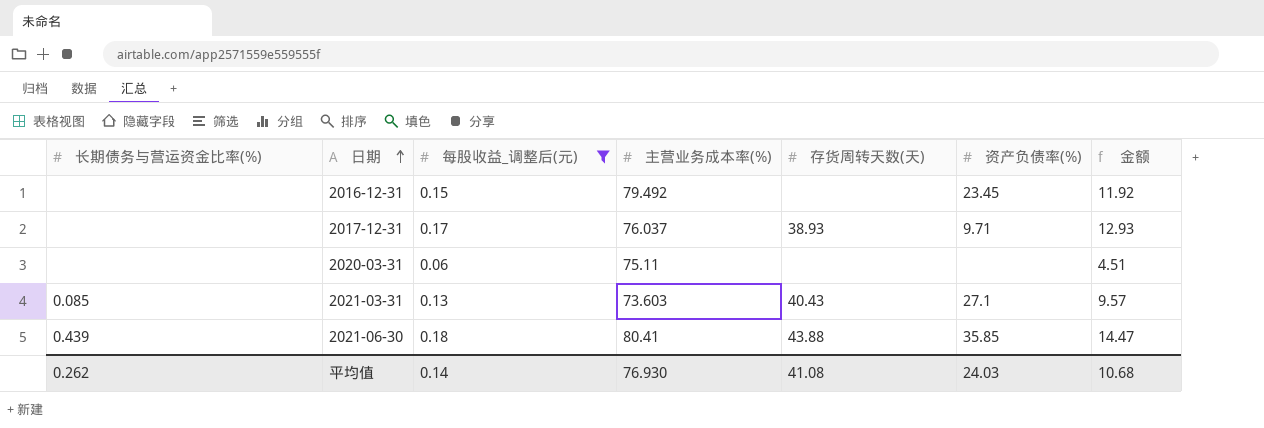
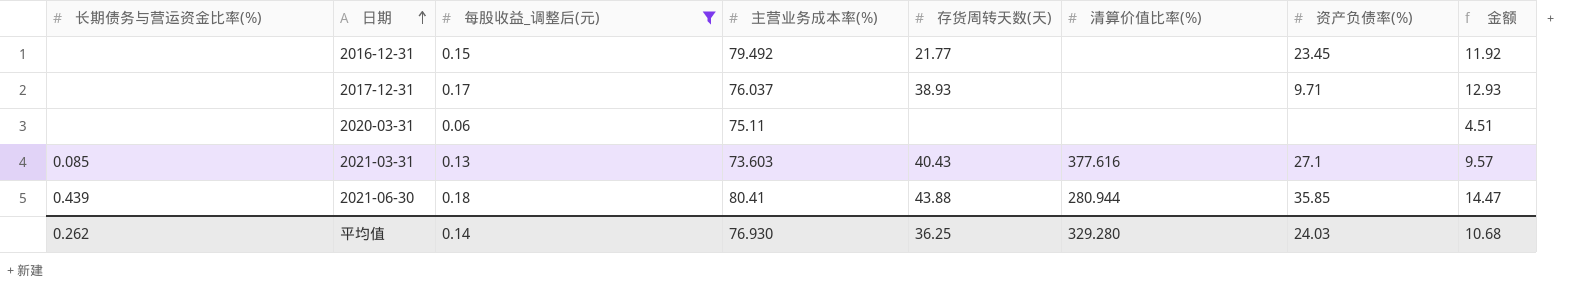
column 清算价值比率(%) | position: none -> 6
2016-12-31 | 存货周转天数(天): none -> 21.77
平均值 | 存货周转天数(天): 41.08 -> 36.25

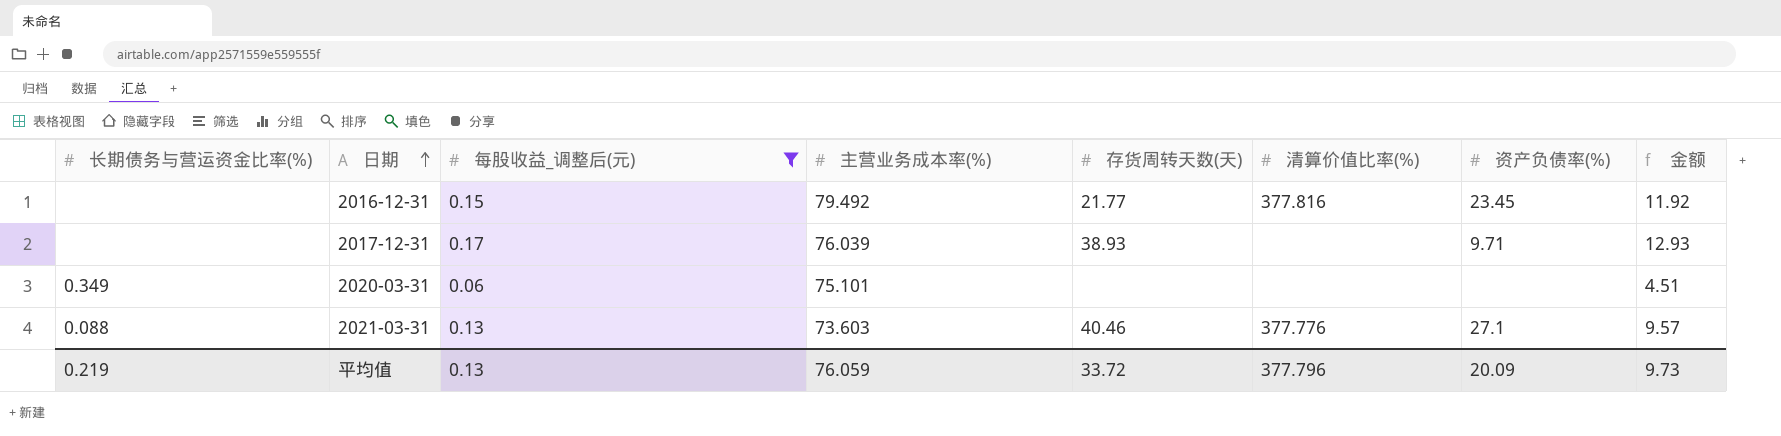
row 2021-06-30: 0.439 | 0.18 | 80.41 | 43.88 | 280.944 | 35.85 | 14.47 -> none
2016-12-31 | 清算价值比率(%): none -> 377.816
2017-12-31 | 主营业务成本率(%): 76.037 -> 76.039
2020-03-31 | 长期债务与营运资金比率(%): none -> 0.349
2020-03-31 | 主营业务成本率(%): 75.11 -> 75.101
2021-03-31 | 长期债务与营运资金比率(%): 0.085 -> 0.088
2021-03-31 | 存货周转天数(天): 40.43 -> 40.46
2021-03-31 | 清算价值比率(%): 377.616 -> 377.776
平均值 | 长期债务与营运资金比率(%): 0.262 -> 0.219
平均值 | 每股收益_调整后(元): 0.14 -> 0.13
平均值 | 主营业务成本率(%): 76.930 -> 76.059
平均值 | 存货周转天数(天): 36.25 -> 33.72
平均值 | 清算价值比率(%): 329.280 -> 377.796
平均值 | 资产负债率(%): 24.03 -> 20.09
平均值 | 金额: 10.68 -> 9.73

